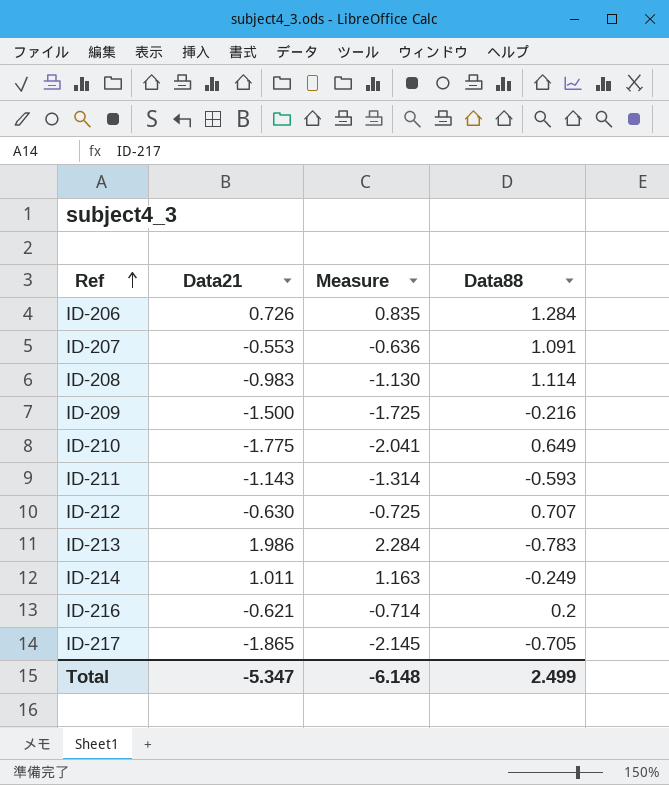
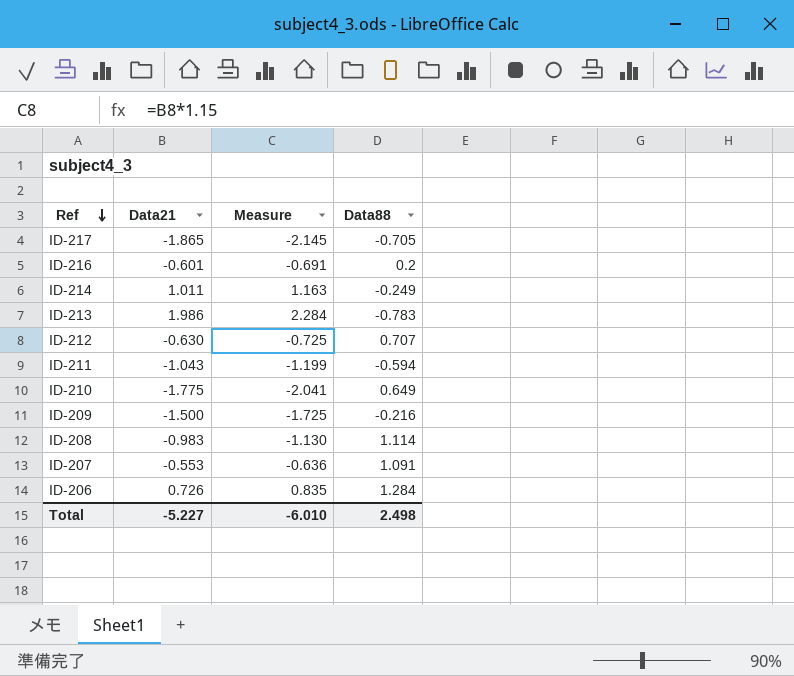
row order: Ref ascending -> Ref descending
ID-216 | Data21: -0.621 -> -0.601
ID-216 | Measure: -0.714 -> -0.691
ID-211 | Data21: -1.143 -> -1.043
ID-211 | Measure: -1.314 -> -1.199
ID-211 | Data88: -0.593 -> -0.594
Total | Data21: -5.347 -> -5.227
Total | Measure: -6.148 -> -6.010
Total | Data88: 2.499 -> 2.498

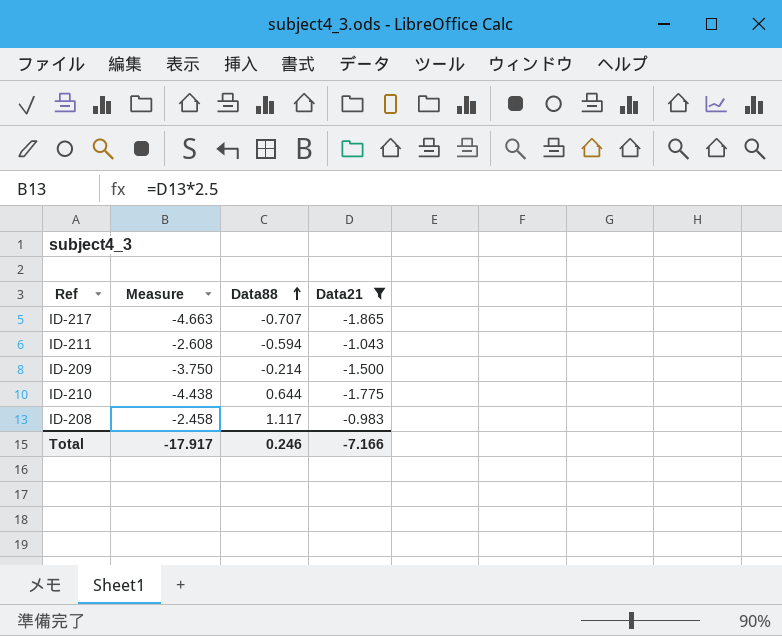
filter: none -> Data21 <= -0.983
row order: Ref descending -> Data88 ascending
column Measure | formula: [Data21] * 1.15 -> [Data21] * 2.5
column Data21 | position: 2 -> 4
ID-217 | Data88: -0.705 -> -0.707
ID-209 | Data88: -0.216 -> -0.214
ID-210 | Data88: 0.649 -> 0.644
ID-208 | Data88: 1.114 -> 1.117
Total | Measure: -6.010 -> -17.917
Total | Data88: 2.498 -> 0.246
Total | Data21: -5.227 -> -7.166

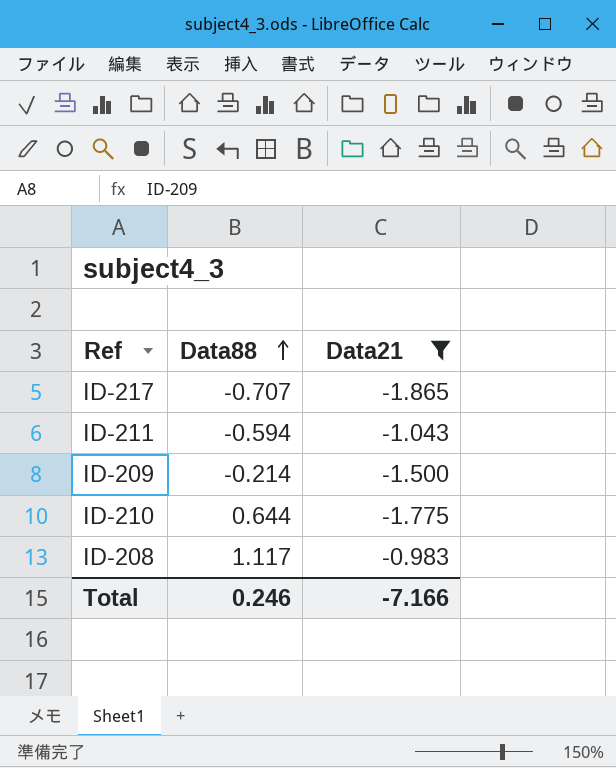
column Measure | formula: [Data21] * 2.5 -> none

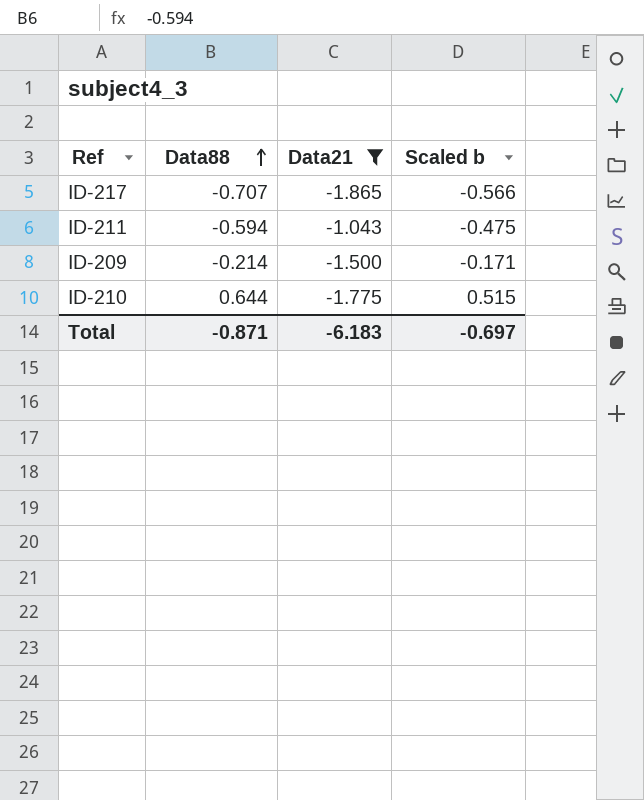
column Scaled b | formula: none -> [Data88] * 0.8
row ID-208: 1.117 | -0.983 -> none
Total | Data88: 0.246 -> -0.871
Total | Data21: -7.166 -> -6.183

